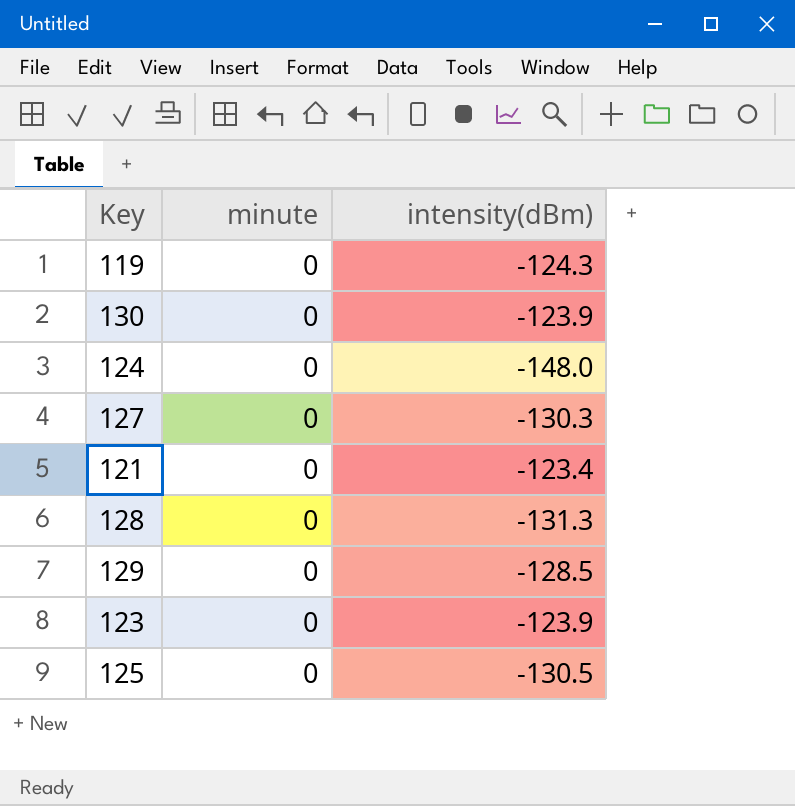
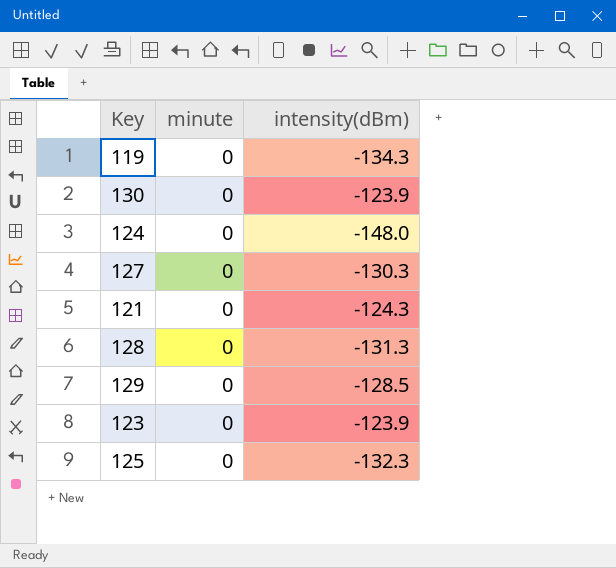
119 | intensity(dBm): -124.3 -> -134.3
121 | intensity(dBm): -123.4 -> -124.3
125 | intensity(dBm): -130.5 -> -132.3

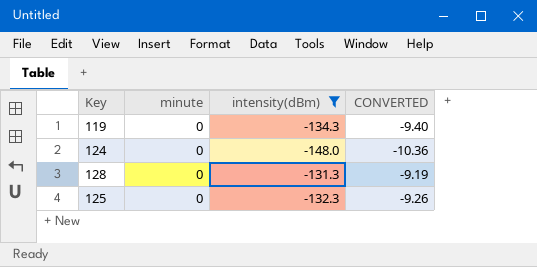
filter: none -> intensity(dBm) <= -131.3
column CONVERTED | formula: none -> [intensity(dBm)] * 0.07

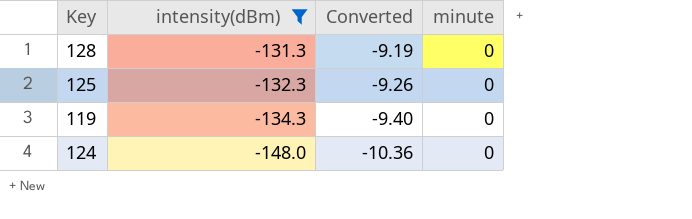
row order: none -> intensity(dBm) descending
column name: CONVERTED -> Converted
column minute | position: 2 -> 4

